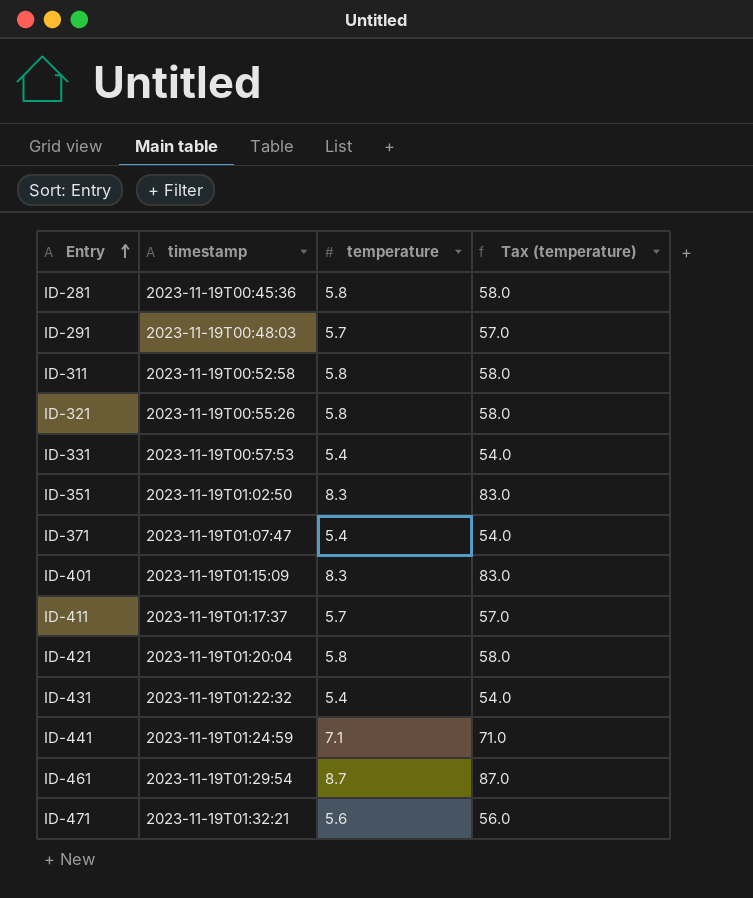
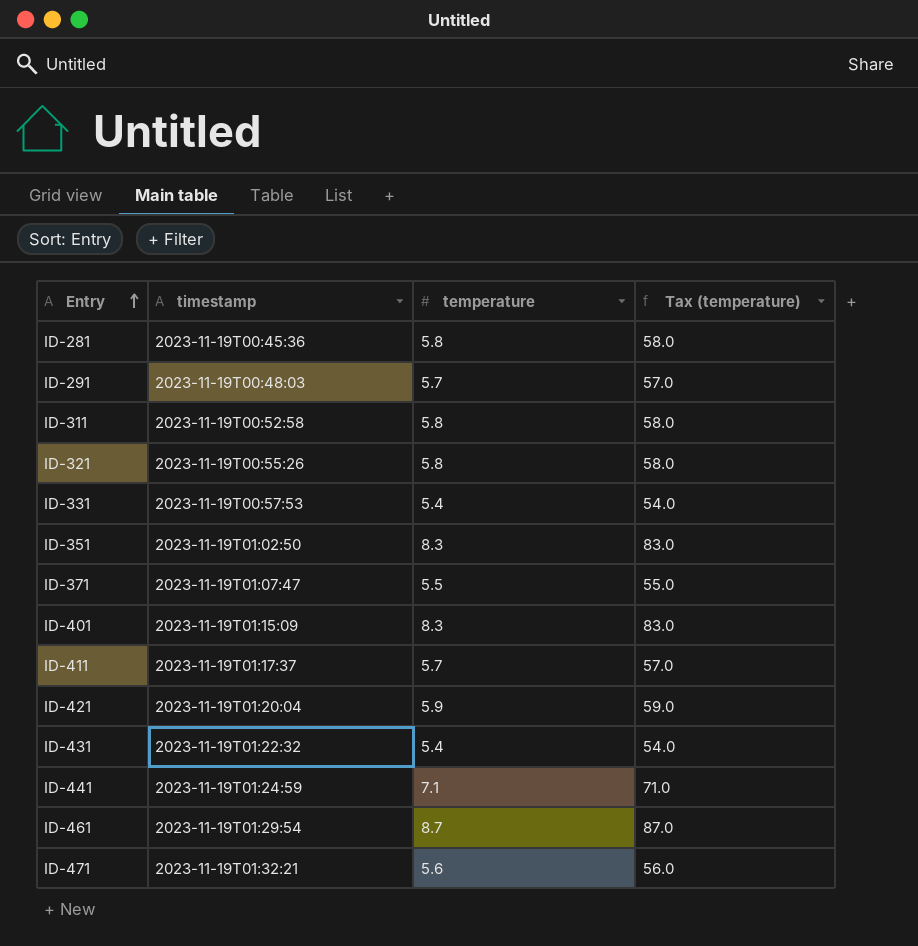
ID-371 | temperature: 5.4 -> 5.5
ID-371 | Tax (temperature): 54.0 -> 55.0
ID-421 | temperature: 5.8 -> 5.9
ID-421 | Tax (temperature): 58.0 -> 59.0

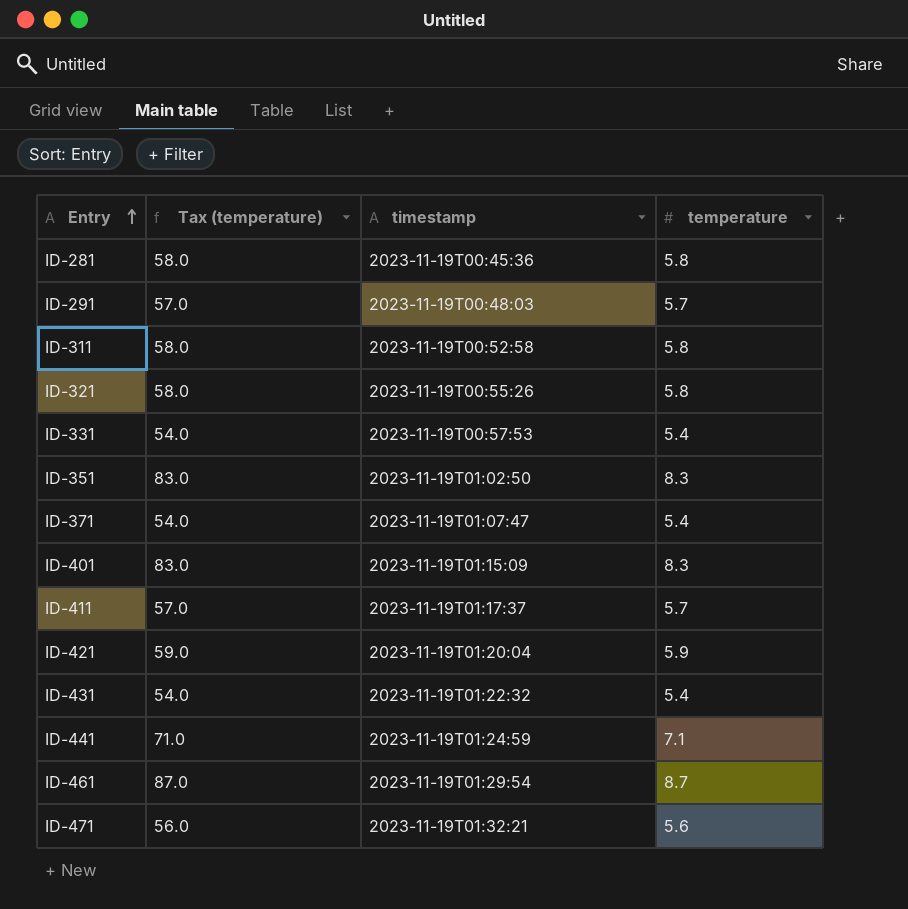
column Tax (temperature) | position: 4 -> 2
ID-371 | Tax (temperature): 55.0 -> 54.0
ID-371 | temperature: 5.5 -> 5.4

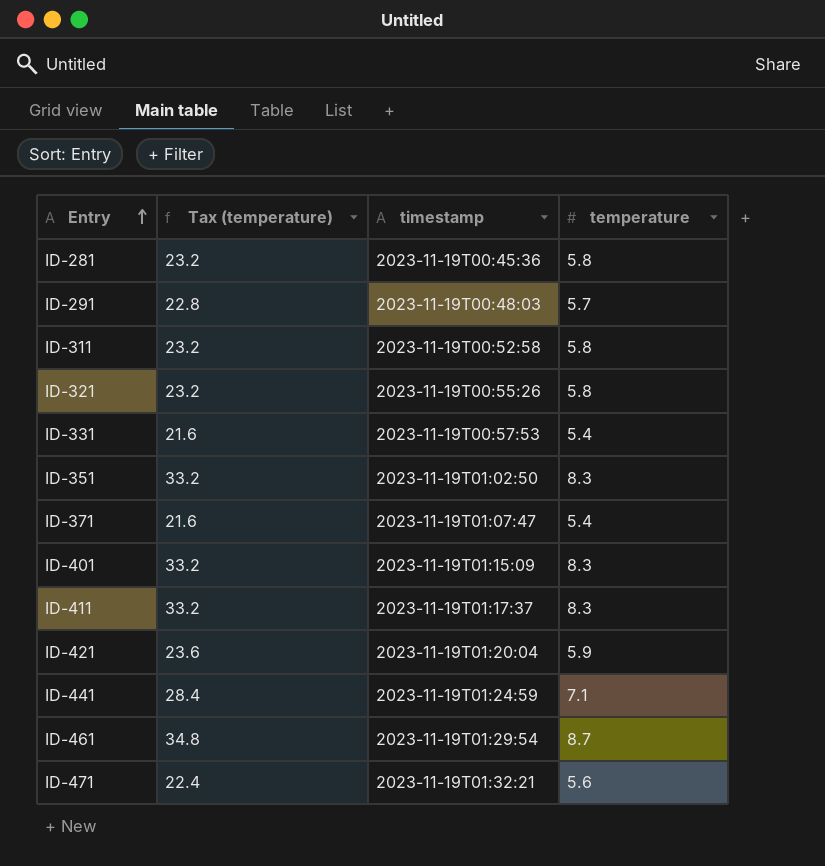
column Tax (temperature) | formula: [temperature] * 10 -> [temperature] * 4
row ID-431: 54.0 | 2023-11-19T01:22:32 | 5.4 -> none
ID-411 | temperature: 5.7 -> 8.3

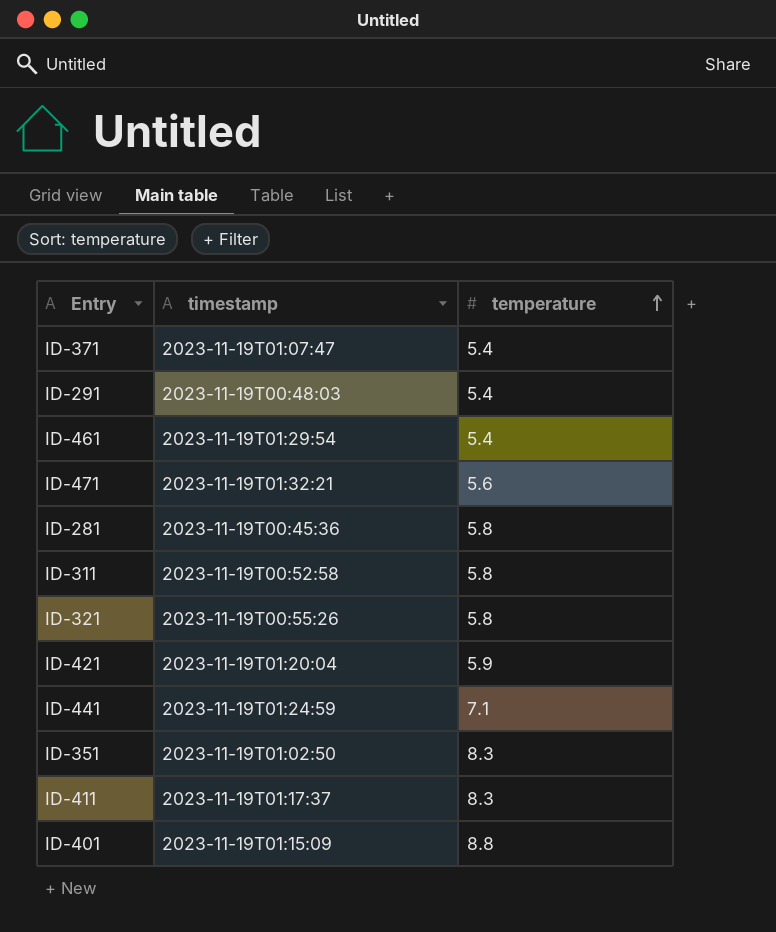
row order: Entry ascending -> temperature ascending
column Tax (temperature) | formula: [temperature] * 4 -> none
row ID-331: 21.6 | 2023-11-19T00:57:53 | 5.4 -> none
ID-291 | temperature: 5.7 -> 5.4
ID-461 | temperature: 8.7 -> 5.4
ID-401 | temperature: 8.3 -> 8.8

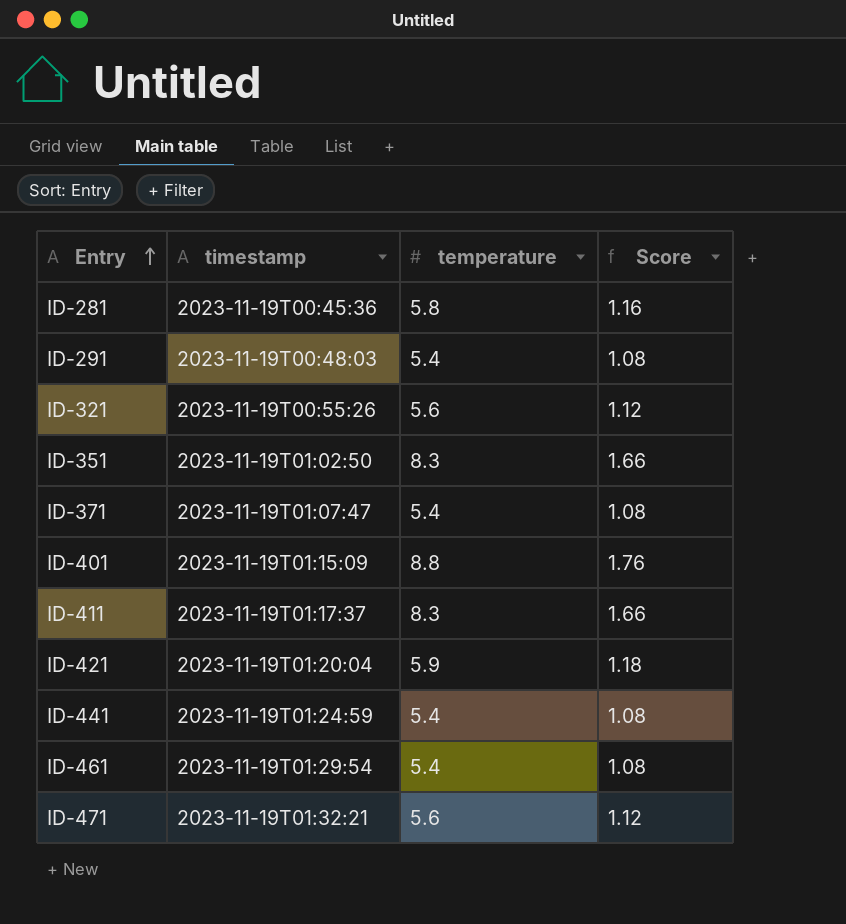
row order: temperature ascending -> Entry ascending
column Score | formula: none -> [temperature] * 0.2
row ID-311: 2023-11-19T00:52:58 | 5.8 -> none
ID-321 | temperature: 5.8 -> 5.6
ID-441 | temperature: 7.1 -> 5.4

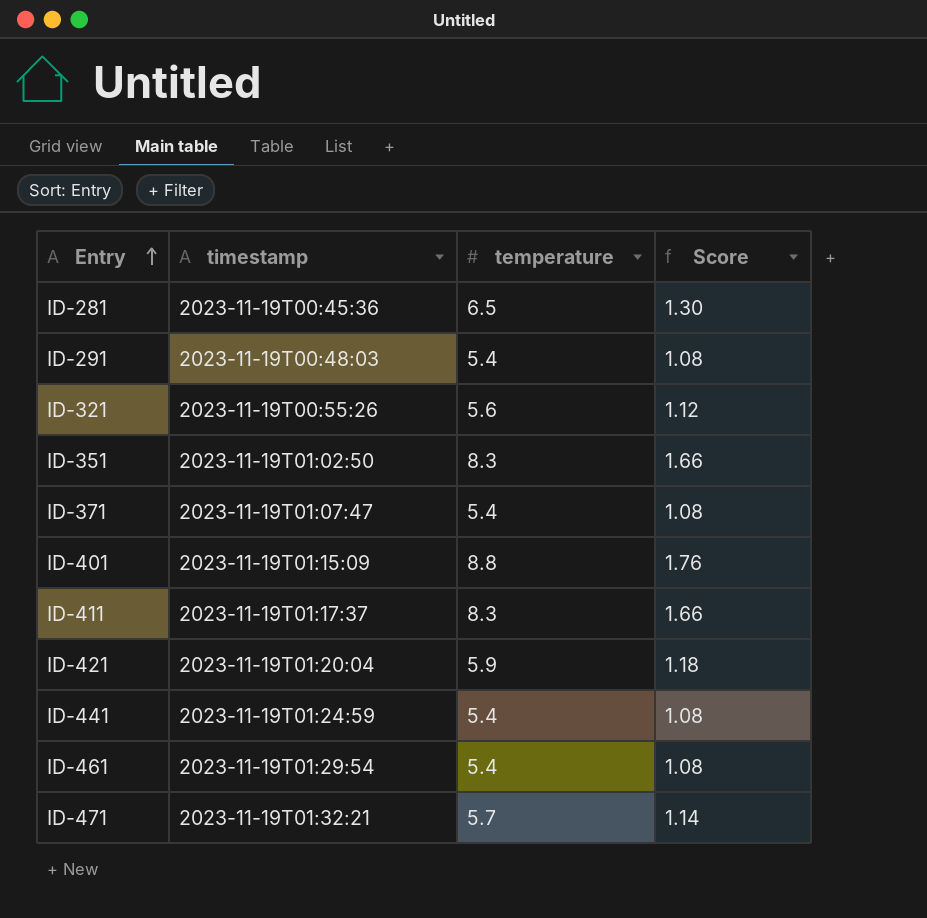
ID-281 | temperature: 5.8 -> 6.5
ID-281 | Score: 1.16 -> 1.30
ID-471 | temperature: 5.6 -> 5.7
ID-471 | Score: 1.12 -> 1.14

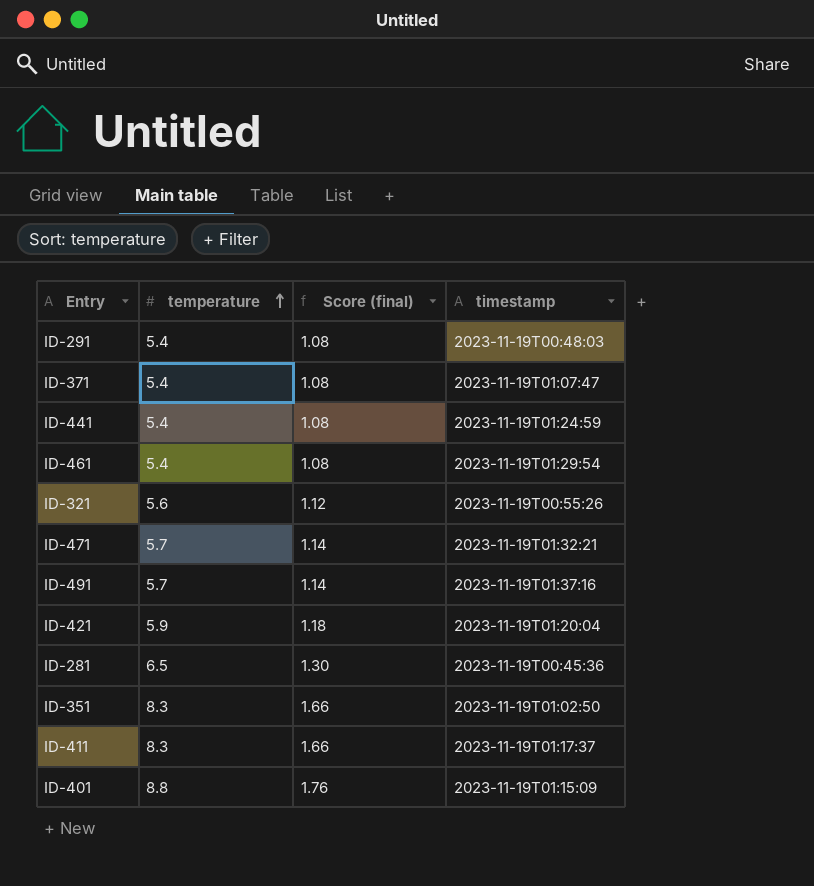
row order: Entry ascending -> temperature ascending
column name: Score -> Score (final)
column timestamp | position: 2 -> 4
row ID-491: none -> 5.7 | 1.14 | 2023-11-19T01:37:16

